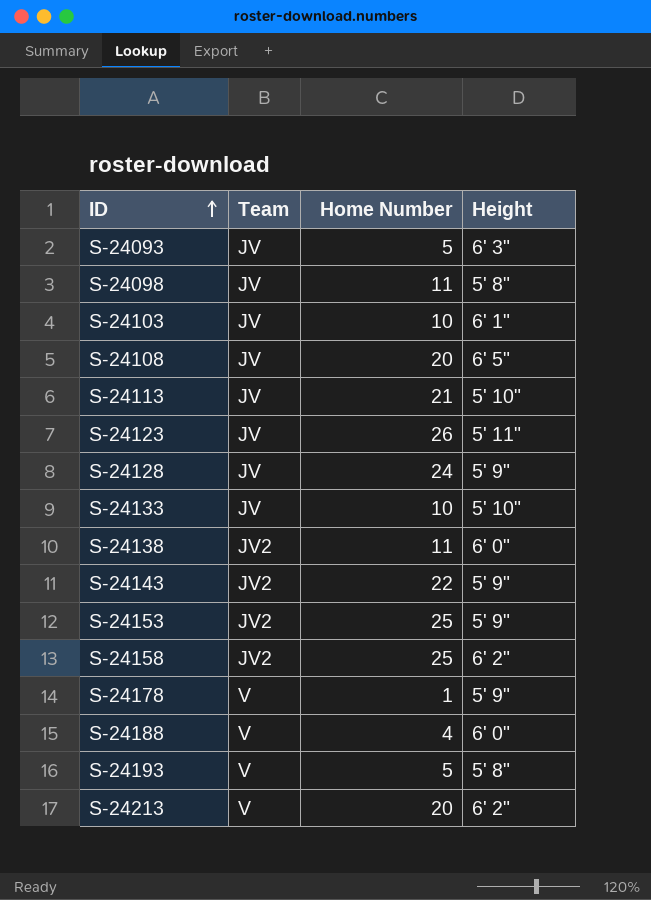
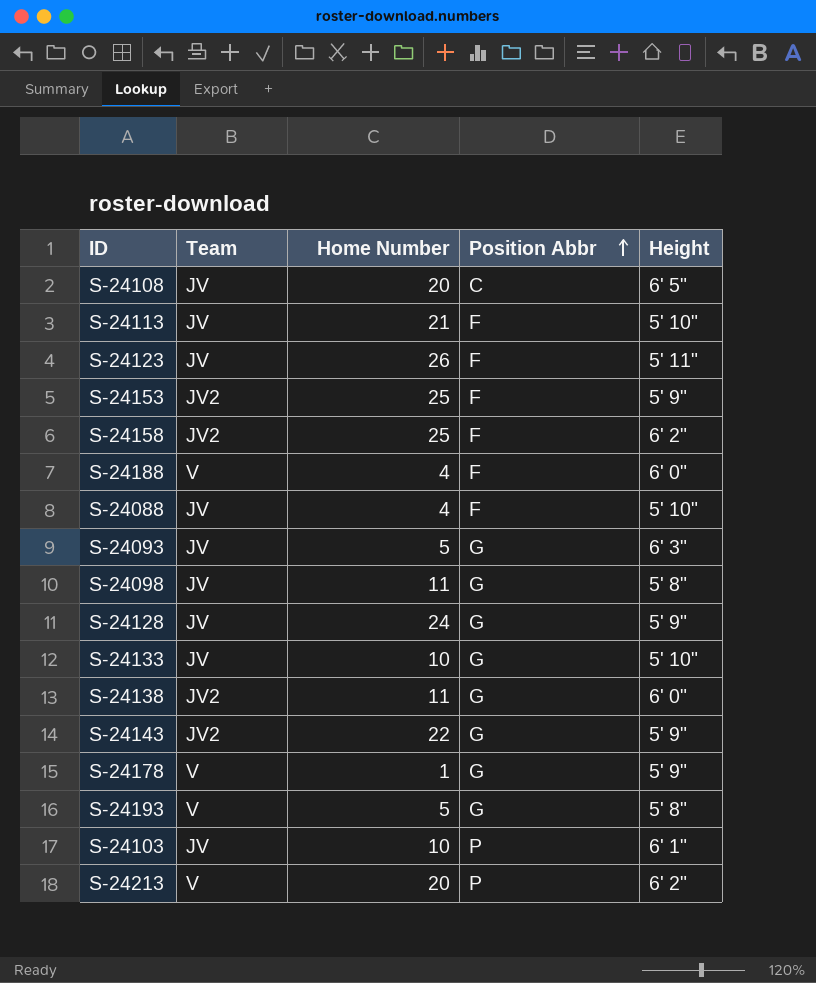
row order: ID ascending -> Position Abbr ascending
column Position Abbr | position: none -> 4
row S-24088: none -> JV | 4 | F | 5' 10"

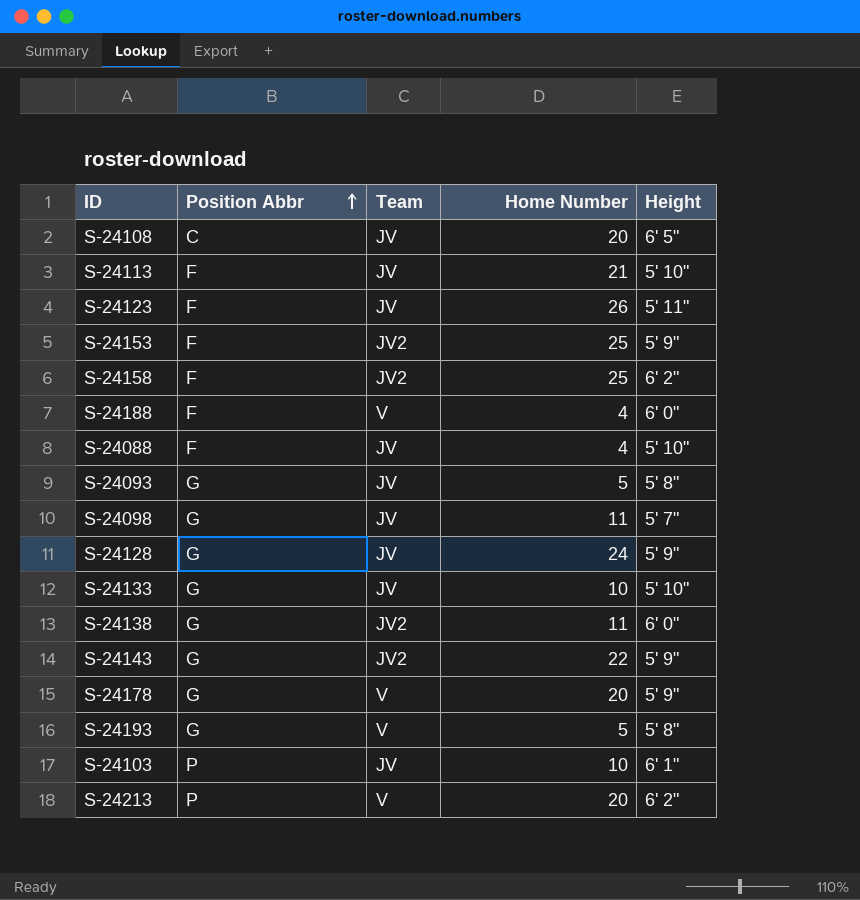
column Position Abbr | position: 4 -> 2
S-24093 | Height: 6' 3" -> 5' 8"
S-24098 | Height: 5' 8" -> 5' 7"
S-24178 | Home Number: 1 -> 20

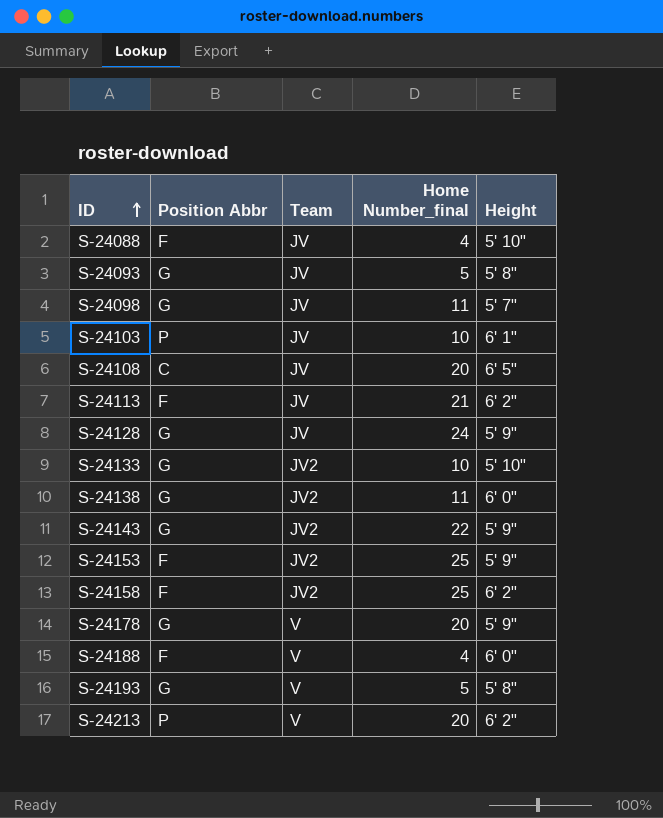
row order: Position Abbr ascending -> ID ascending
column name: Home Number -> Home Number_final
row S-24123: F | JV | 26 | 5' 11" -> none
S-24113 | Height: 5' 10" -> 6' 2"
S-24133 | Team: JV -> JV2

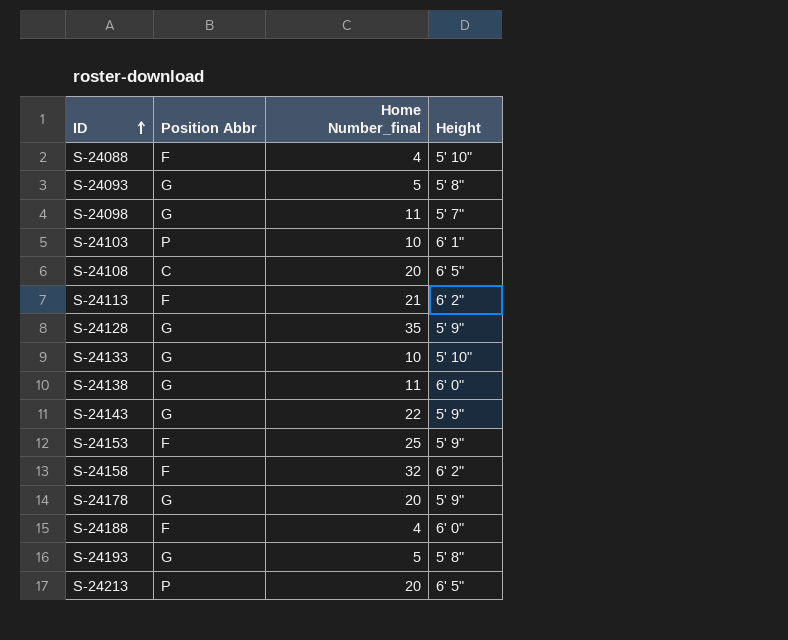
column Team | position: 3 -> none
S-24128 | Home Number_final: 24 -> 35
S-24158 | Home Number_final: 25 -> 32
S-24213 | Height: 6' 2" -> 6' 5"

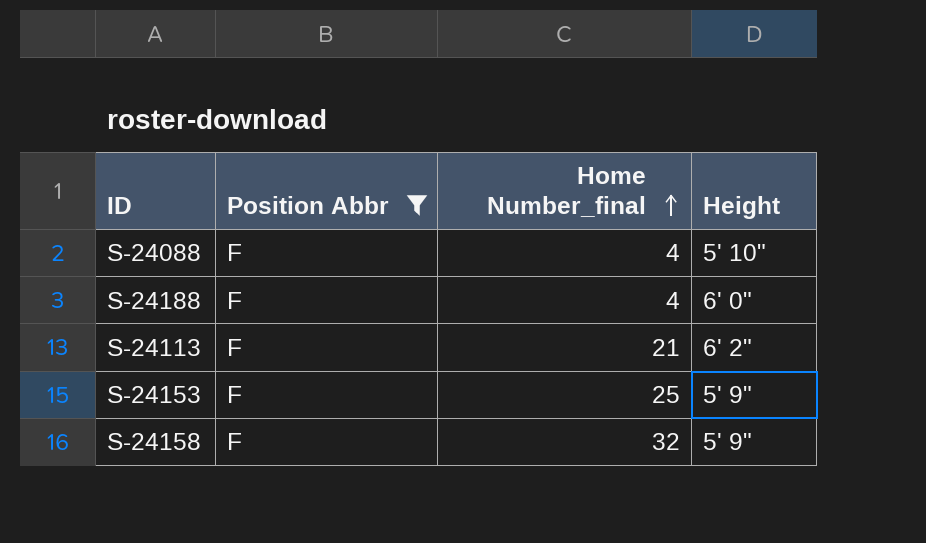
filter: none -> Position Abbr = F
row order: ID ascending -> Home Number_final ascending
S-24158 | Height: 6' 2" -> 5' 9"

